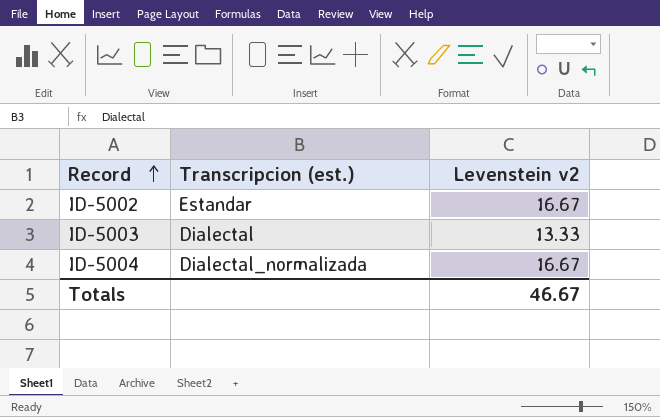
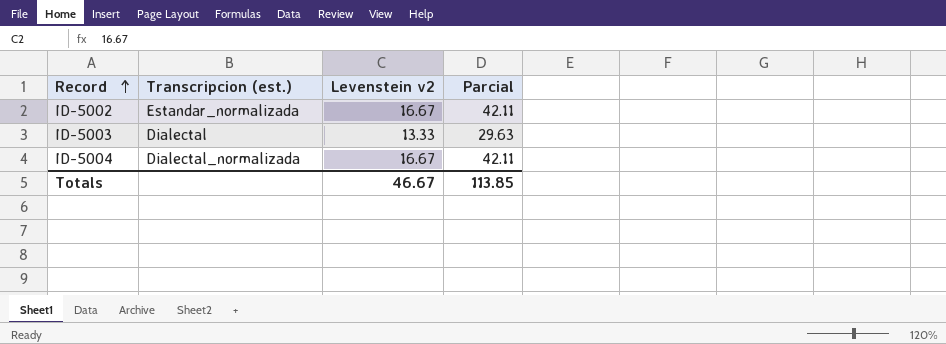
column Parcial | position: none -> 4
ID-5002 | Transcripcion (est.): Estandar -> Estandar_normalizada

